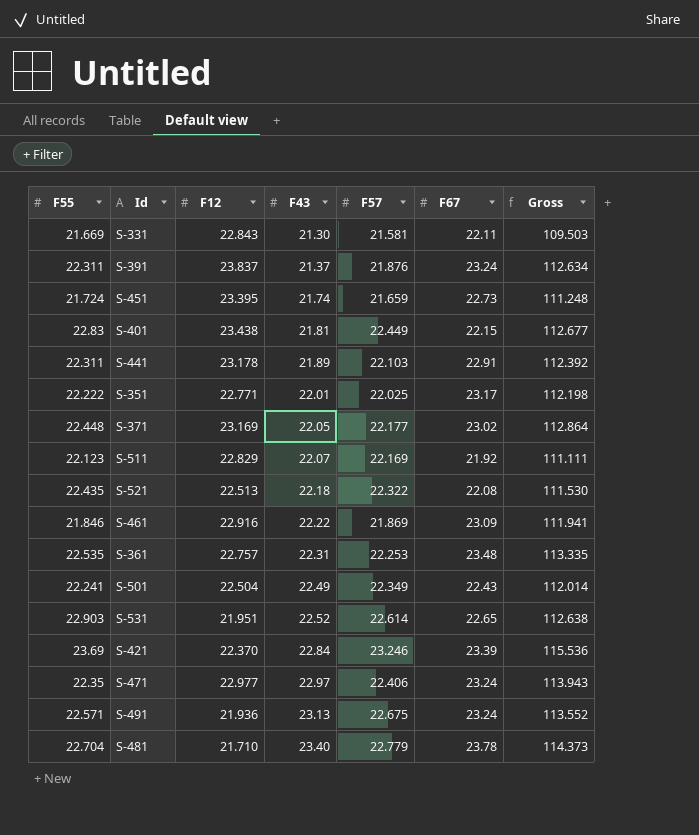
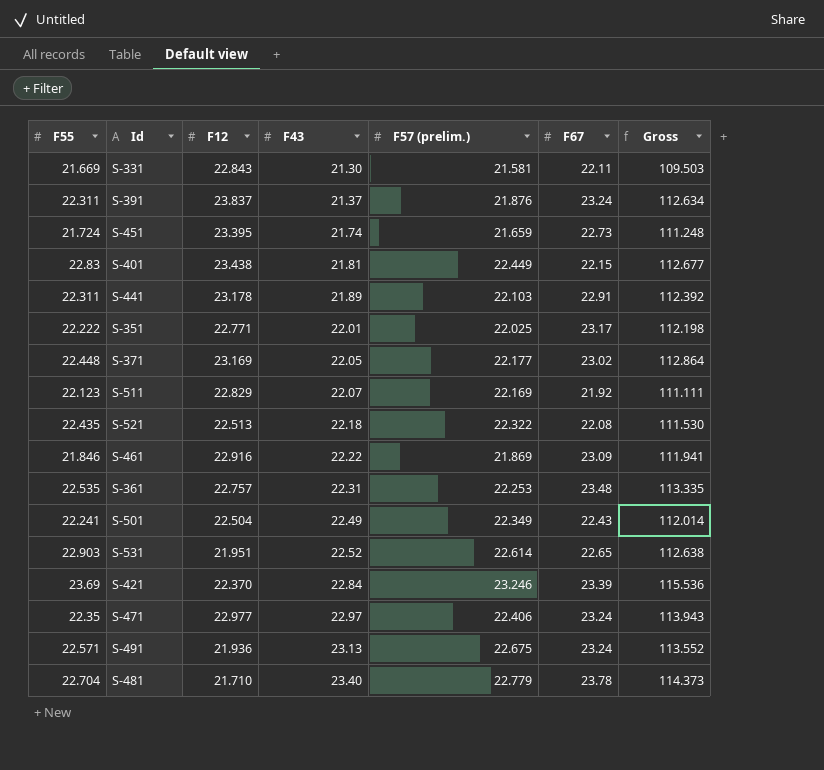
column name: F57 -> F57 (prelim.)

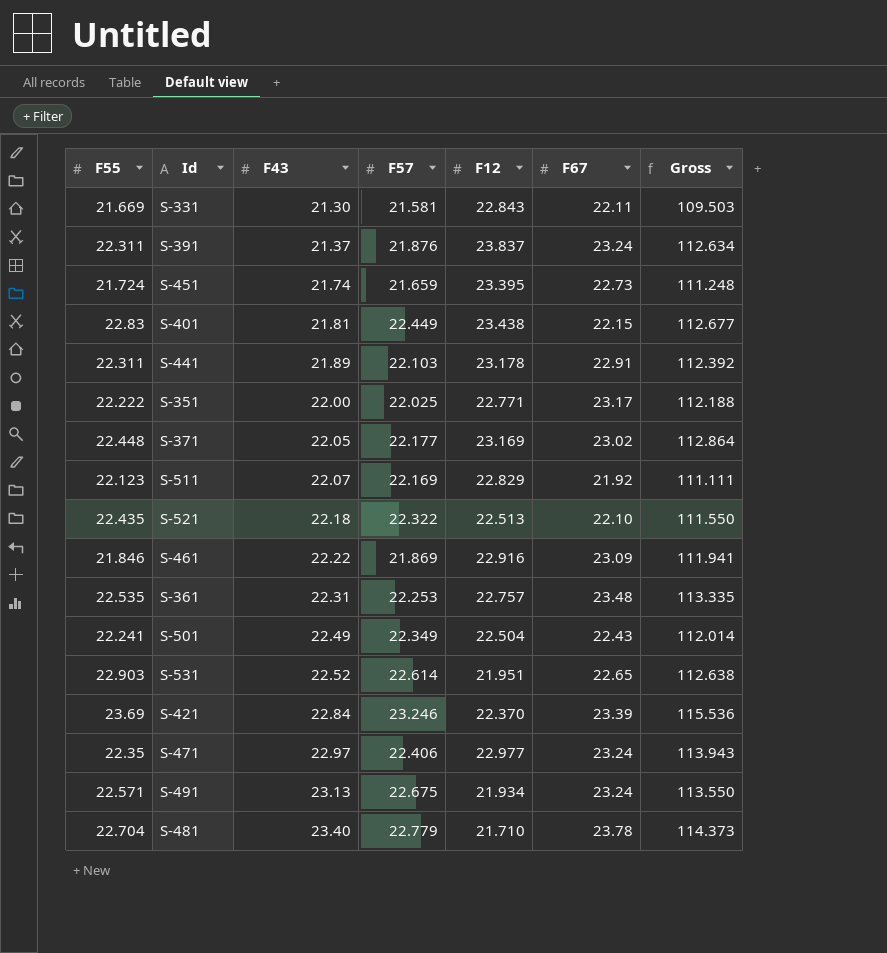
column name: F57 (prelim.) -> F57
column F12 | position: 3 -> 5
S-351 | F43: 22.01 -> 22.00
S-351 | Gross: 112.198 -> 112.188
S-521 | F67: 22.08 -> 22.10
S-521 | Gross: 111.530 -> 111.550
S-491 | F12: 21.936 -> 21.934
S-491 | Gross: 113.552 -> 113.550

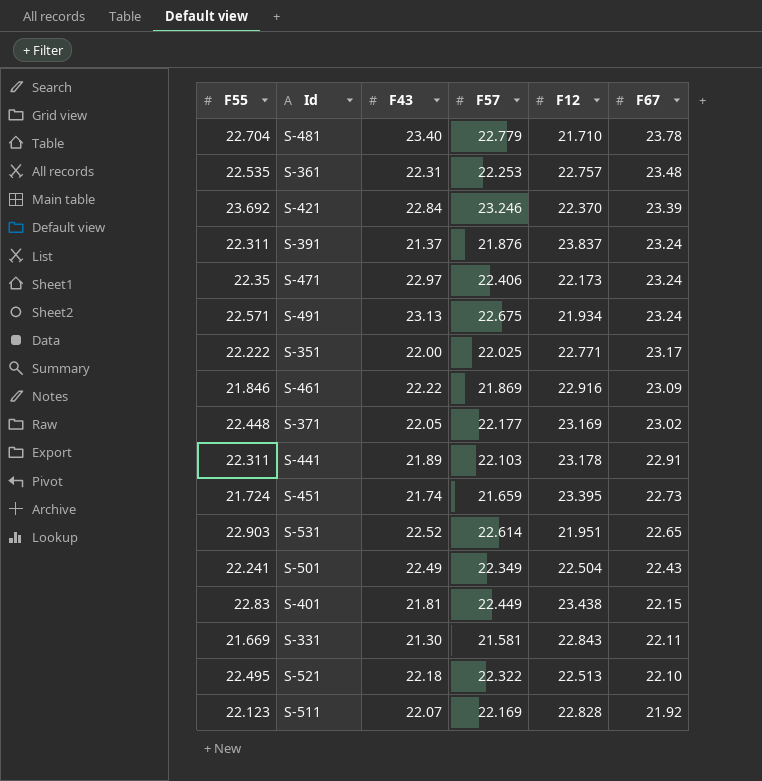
row order: F43 ascending -> F67 descending
column Gross | formula: [F55] + [F43] + [F57] + [F12] + [F67] -> none
S-421 | F55: 23.69 -> 23.692
S-471 | F12: 22.977 -> 22.173
S-521 | F55: 22.435 -> 22.495
S-511 | F12: 22.829 -> 22.828

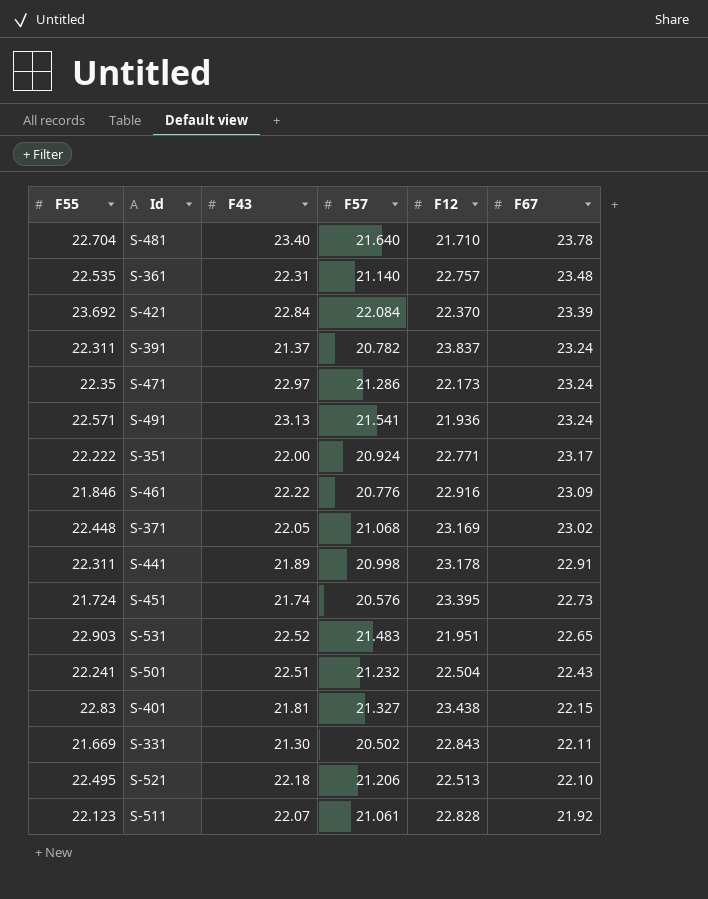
S-481 | F57: 22.779 -> 21.640
S-361 | F57: 22.253 -> 21.140
S-421 | F57: 23.246 -> 22.084
S-391 | F57: 21.876 -> 20.782
S-471 | F57: 22.406 -> 21.286
S-491 | F57: 22.675 -> 21.541
S-491 | F12: 21.934 -> 21.936
S-351 | F57: 22.025 -> 20.924
S-461 | F57: 21.869 -> 20.776
S-371 | F57: 22.177 -> 21.068
S-441 | F57: 22.103 -> 20.998
S-451 | F57: 21.659 -> 20.576
S-531 | F57: 22.614 -> 21.483
S-501 | F43: 22.49 -> 22.51
S-501 | F57: 22.349 -> 21.232
S-401 | F57: 22.449 -> 21.327
S-331 | F57: 21.581 -> 20.502
S-521 | F57: 22.322 -> 21.206
S-511 | F57: 22.169 -> 21.061

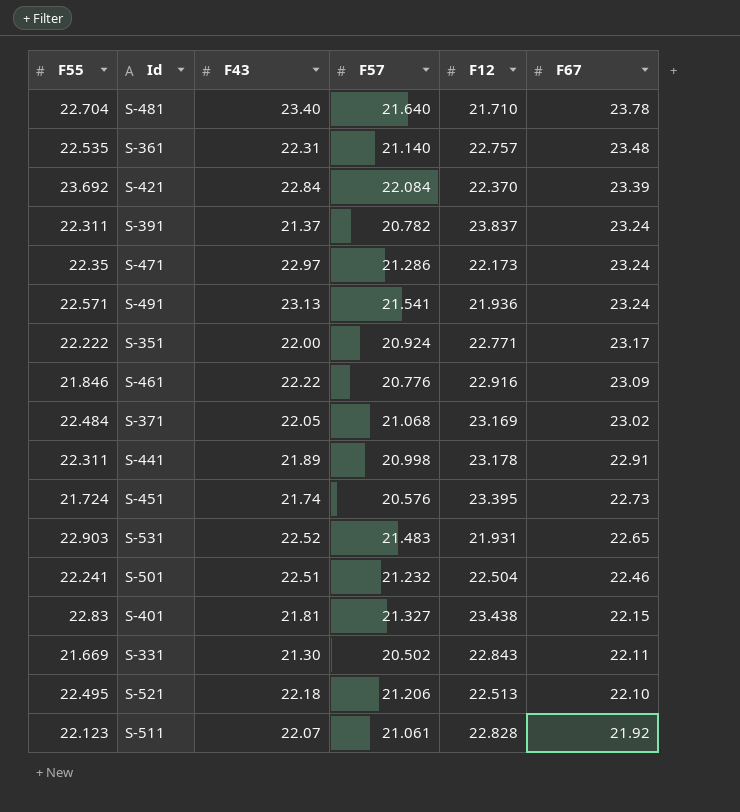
S-371 | F55: 22.448 -> 22.484
S-531 | F12: 21.951 -> 21.931
S-501 | F67: 22.43 -> 22.46

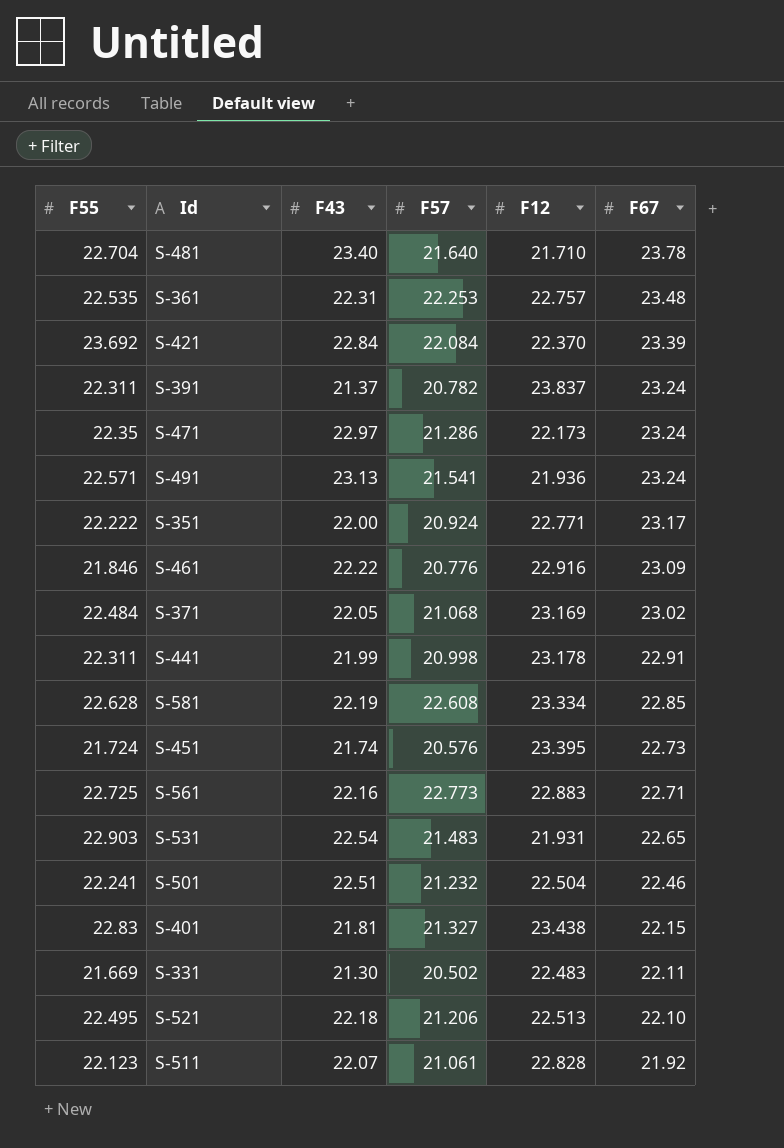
S-361 | F57: 21.140 -> 22.253
S-441 | F43: 21.89 -> 21.99
row S-581: none -> 22.628 | 22.19 | 22.608 | 23.334 | 22.85
row S-561: none -> 22.725 | 22.16 | 22.773 | 22.883 | 22.71
S-531 | F43: 22.52 -> 22.54
S-331 | F12: 22.843 -> 22.483

